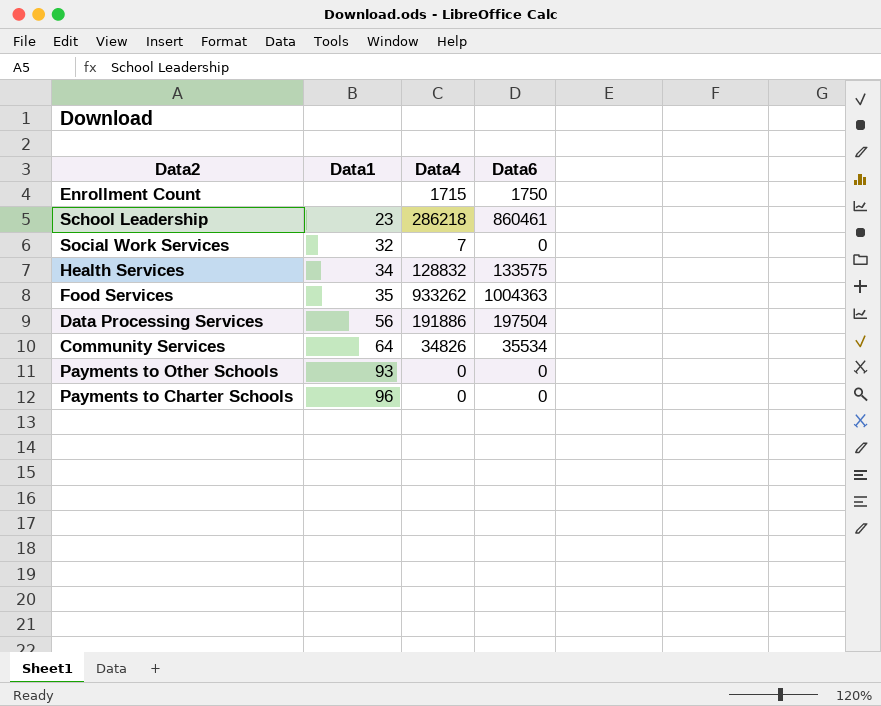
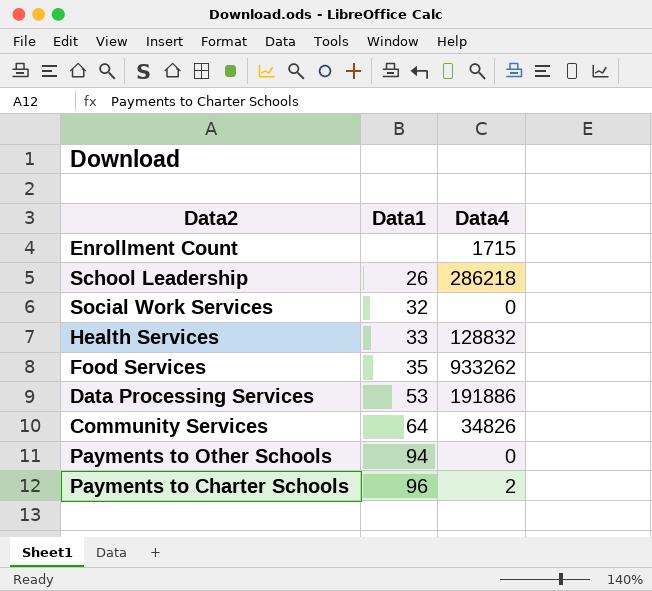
column Data6 | position: 4 -> none
School Leadership | Data1: 23 -> 26
Social Work Services | Data4: 7 -> 0
Health Services | Data1: 34 -> 33
Data Processing Services | Data1: 56 -> 53
Payments to Other Schools | Data1: 93 -> 94
Payments to Charter Schools | Data4: 0 -> 2

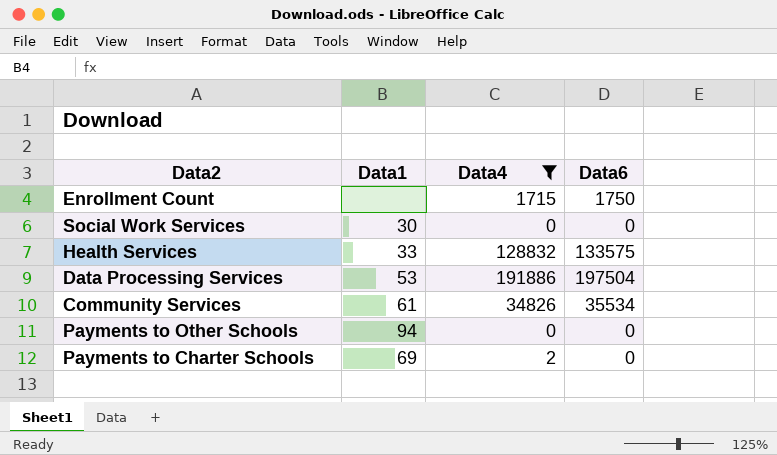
filter: none -> Data4 <= 191886
column Data6 | position: none -> 4
Social Work Services | Data1: 32 -> 30
Community Services | Data1: 64 -> 61
Payments to Charter Schools | Data1: 96 -> 69

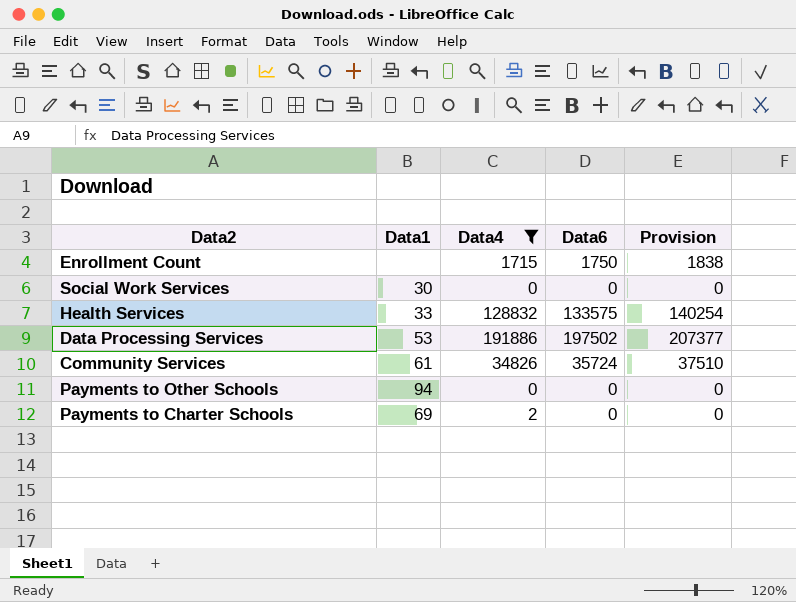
column Provision | formula: none -> [Data6] * 1.05
Data Processing Services | Data6: 197504 -> 197502
Community Services | Data6: 35534 -> 35724

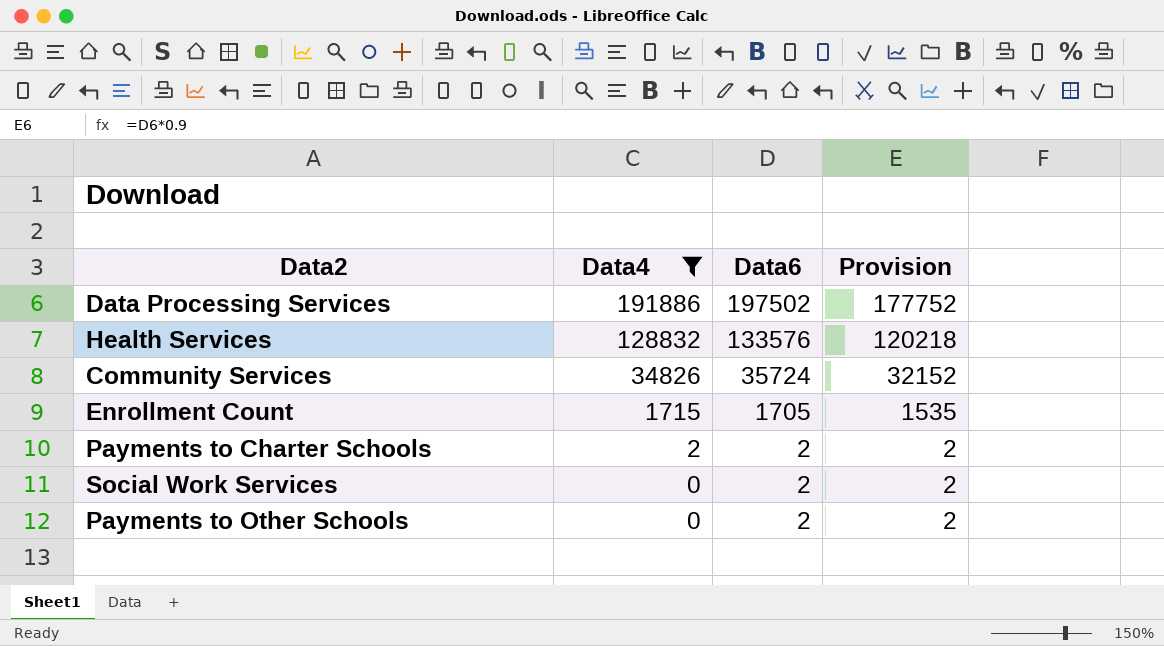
row order: none -> Data4 descending
column Data1 | position: 2 -> none
column Provision | formula: [Data6] * 1.05 -> [Data6] * 0.9
Health Services | Data6: 133575 -> 133576
Enrollment Count | Data6: 1750 -> 1705
Payments to Charter Schools | Data6: 0 -> 2
Social Work Services | Data6: 0 -> 2
Payments to Other Schools | Data6: 0 -> 2

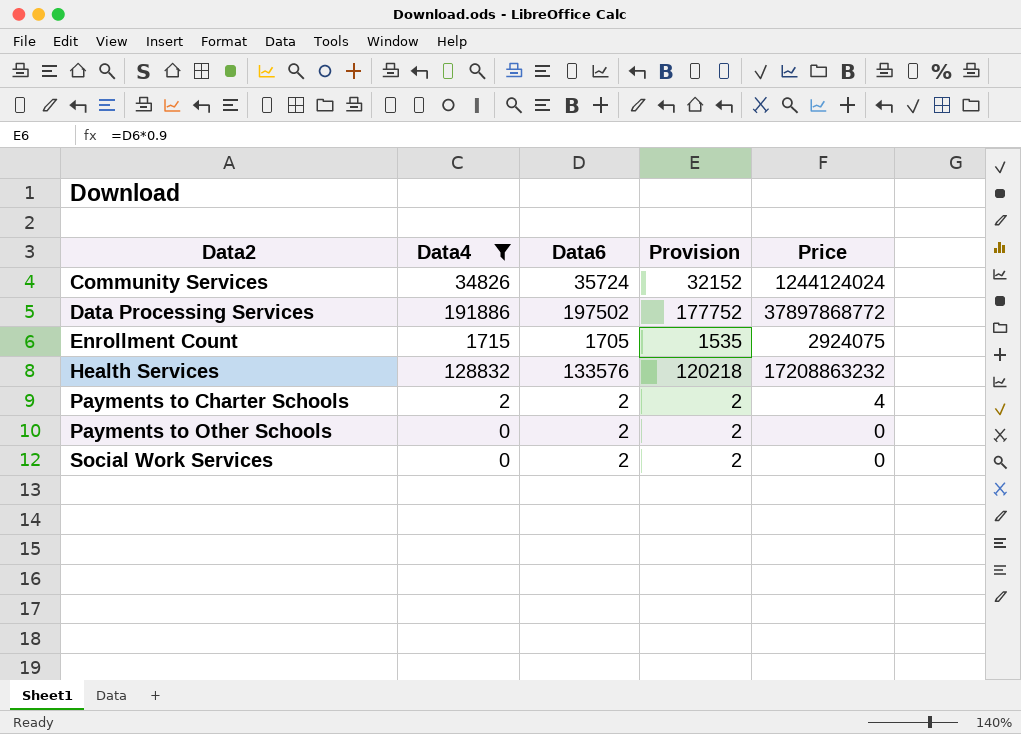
row order: Data4 descending -> Data2 ascending
column Price | formula: none -> [Data4] * [Data6]

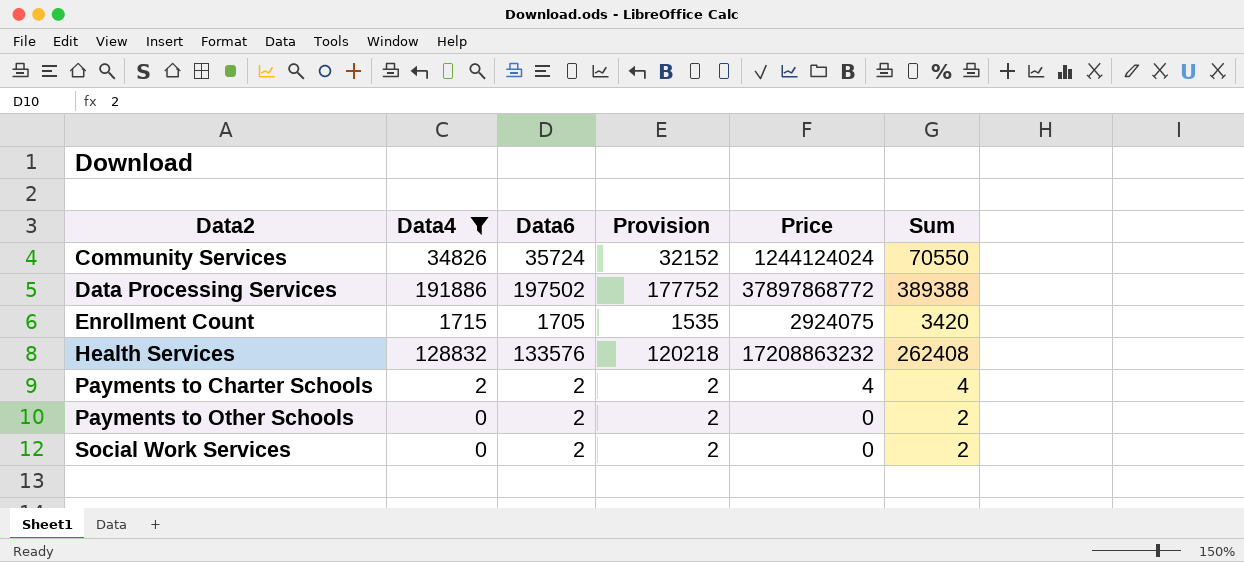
column Sum | formula: none -> [Data4] + [Data6]

